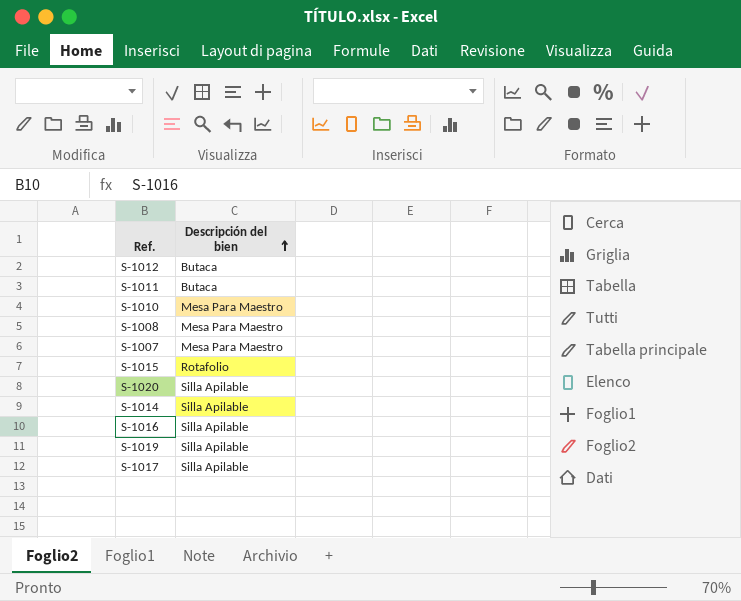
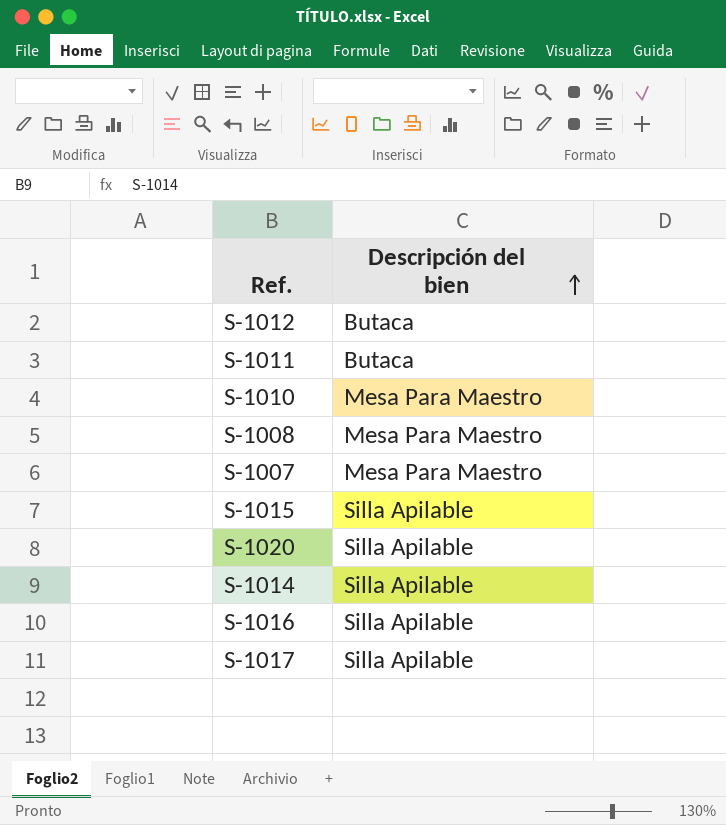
row S-1019: Silla Apilable -> none
S-1015 | Descripción del bien: Rotafolio -> Silla Apilable

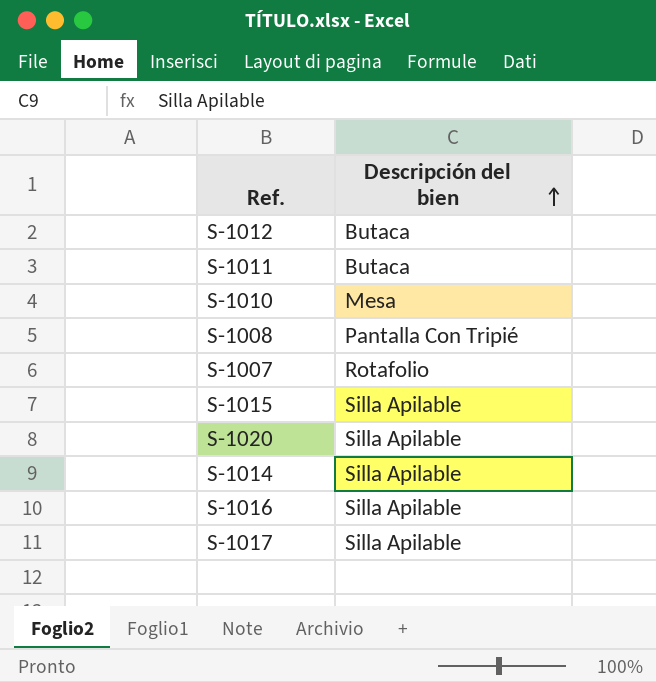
S-1010 | Descripción del bien: Mesa Para Maestro -> Mesa
S-1008 | Descripción del bien: Mesa Para Maestro -> Pantalla Con Tripié
S-1007 | Descripción del bien: Mesa Para Maestro -> Rotafolio

